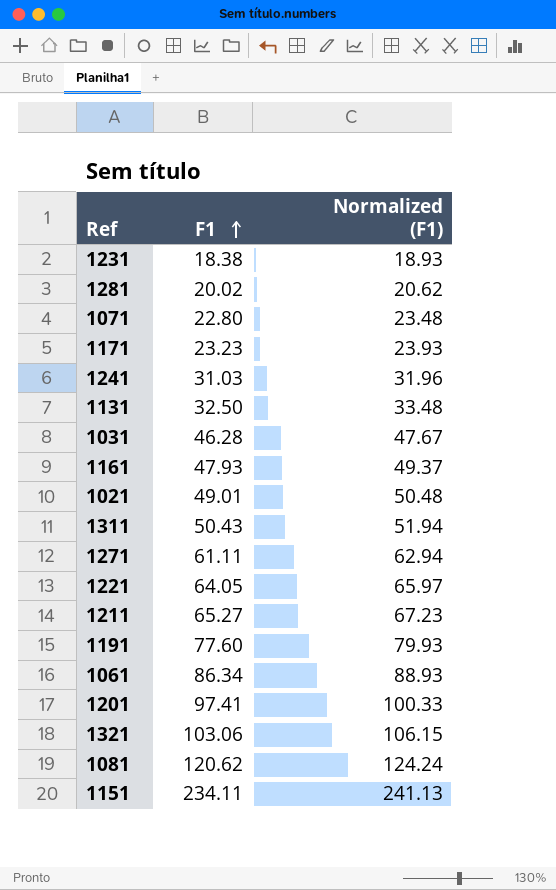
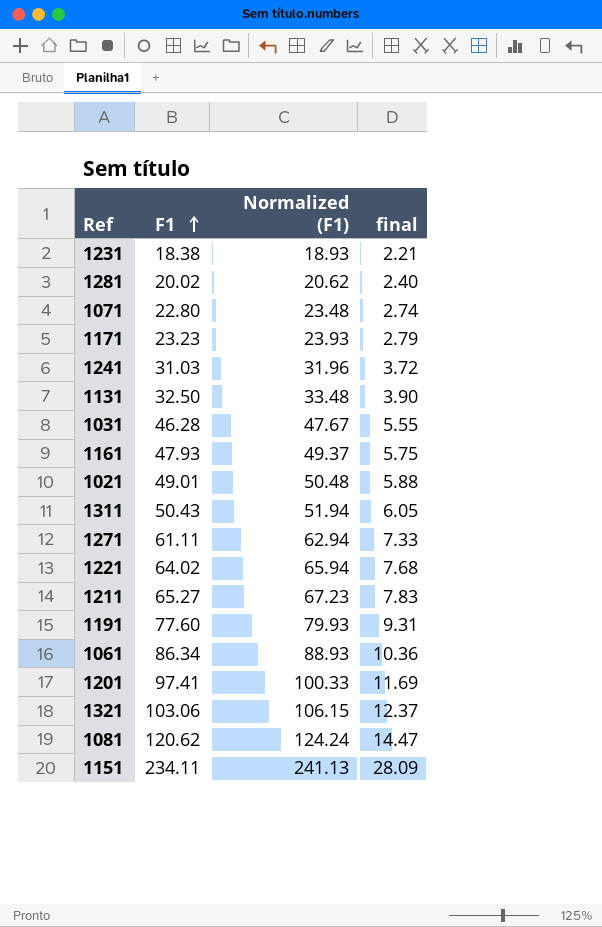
column final | formula: none -> [F1] * 0.12
1221 | F1: 64.05 -> 64.02
1221 | Normalized (F1): 65.97 -> 65.94

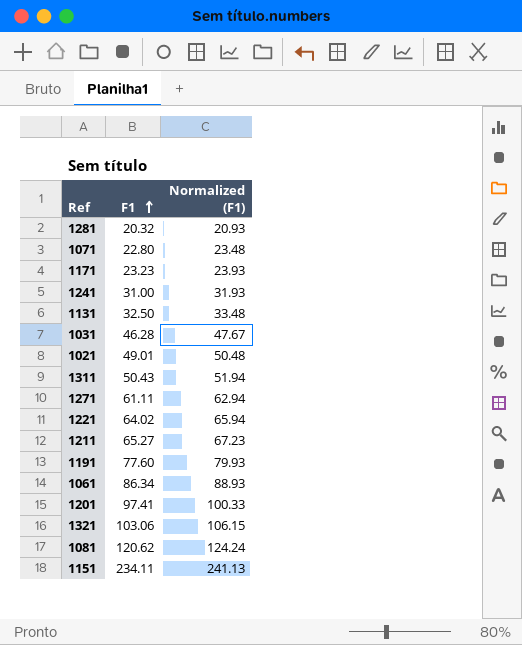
column final | formula: [F1] * 0.12 -> none
row 1231: 18.38 | 18.93 | 2.21 -> none
row 1161: 47.93 | 49.37 | 5.75 -> none
1281 | F1: 20.02 -> 20.32
1281 | Normalized (F1): 20.62 -> 20.93
1241 | F1: 31.03 -> 31.00
1241 | Normalized (F1): 31.96 -> 31.93

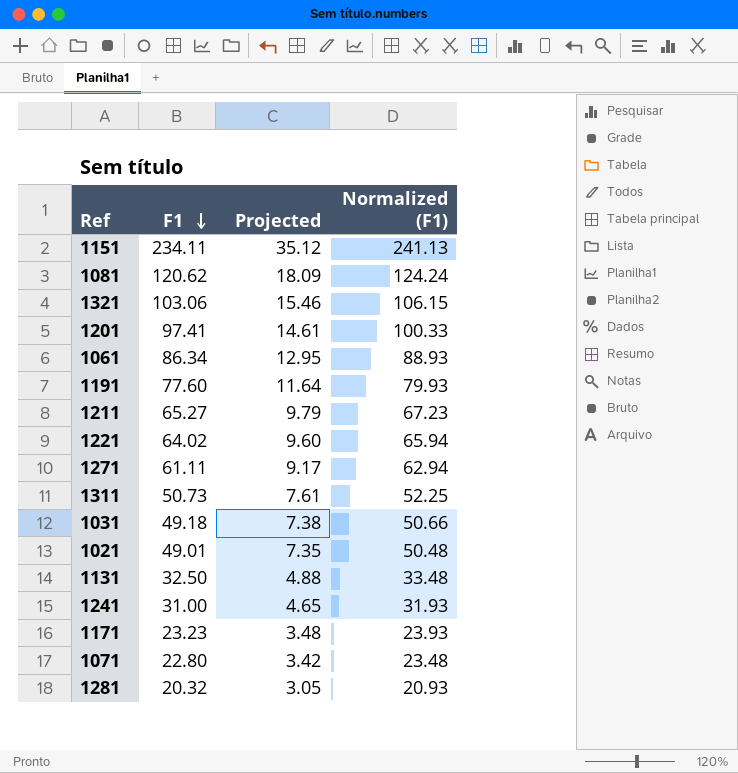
row order: F1 ascending -> F1 descending
column Projected | formula: none -> [F1] * 0.15
1311 | F1: 50.43 -> 50.73
1311 | Normalized (F1): 51.94 -> 52.25
1031 | F1: 46.28 -> 49.18
1031 | Normalized (F1): 47.67 -> 50.66

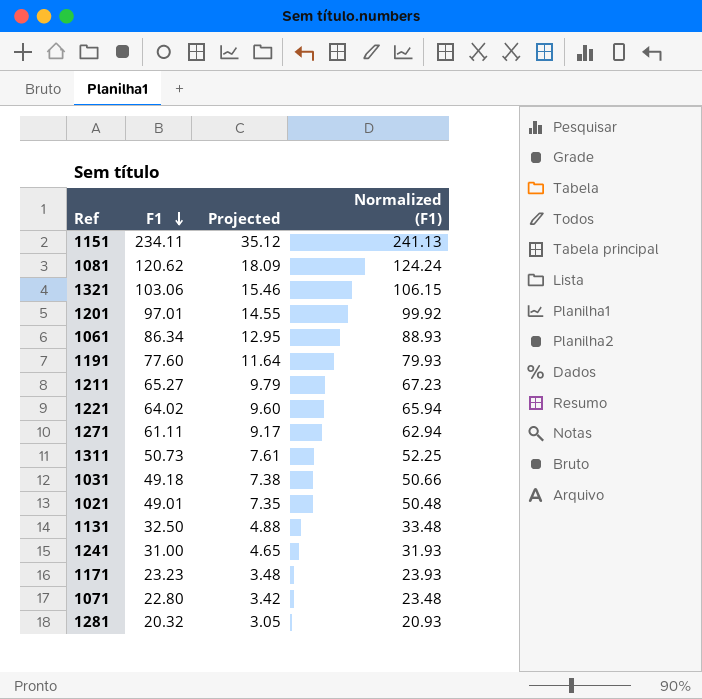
1201 | F1: 97.41 -> 97.01
1201 | Projected: 14.61 -> 14.55
1201 | Normalized (F1): 100.33 -> 99.92

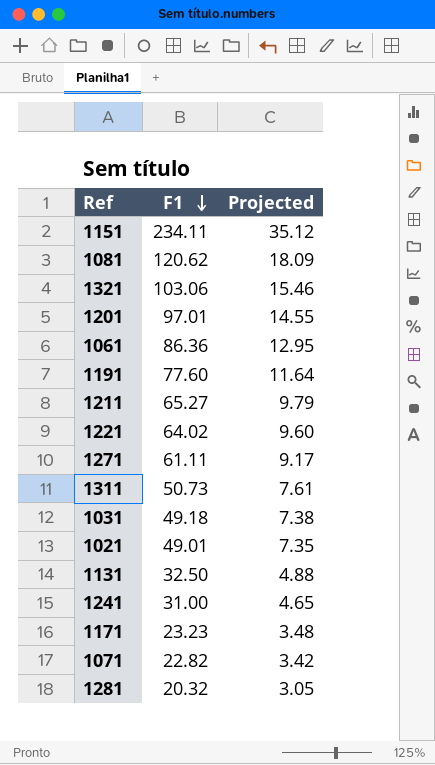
column Normalized (F1) | formula: [F1] * 1.03 -> none
1061 | F1: 86.34 -> 86.36
1071 | F1: 22.80 -> 22.82

